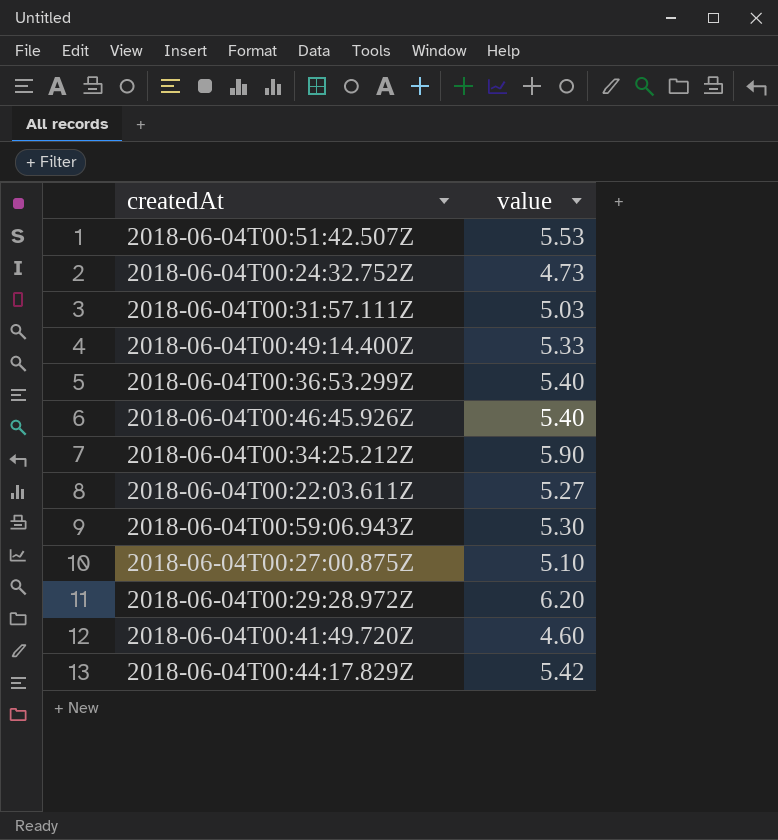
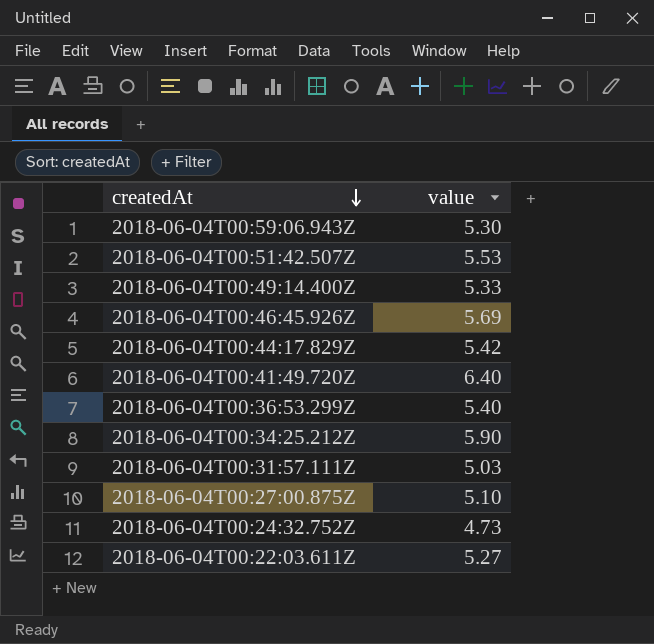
row order: none -> createdAt descending
row 2018-06-04T00:29:28.972Z: 6.20 -> none
2018-06-04T00:46:45.926Z | value: 5.40 -> 5.69
2018-06-04T00:41:49.720Z | value: 4.60 -> 6.40

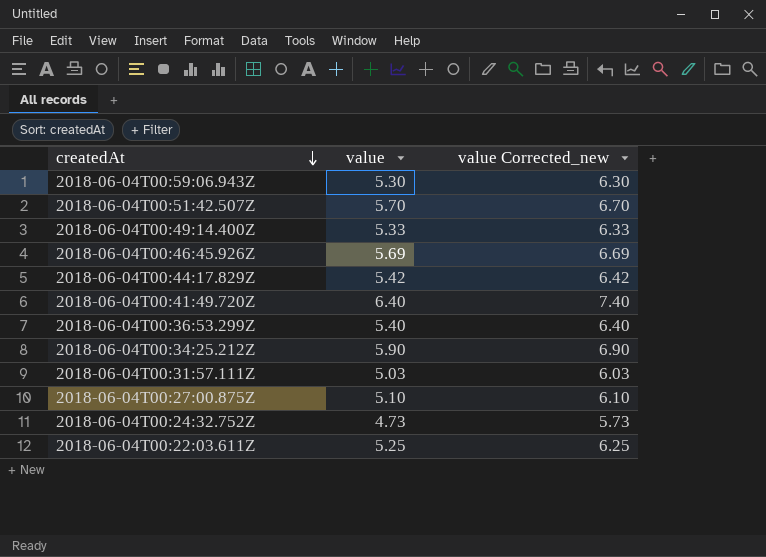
column value Corrected_new | formula: none -> [value] + 1
2018-06-04T00:51:42.507Z | value: 5.53 -> 5.70
2018-06-04T00:22:03.611Z | value: 5.27 -> 5.25

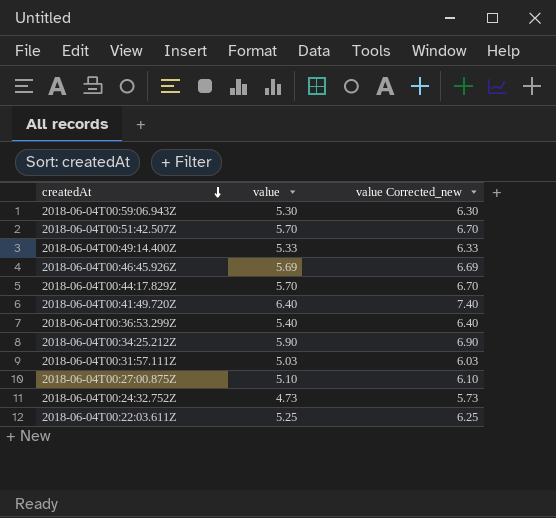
2018-06-04T00:44:17.829Z | value: 5.42 -> 5.70
2018-06-04T00:44:17.829Z | value Corrected_new: 6.42 -> 6.70

